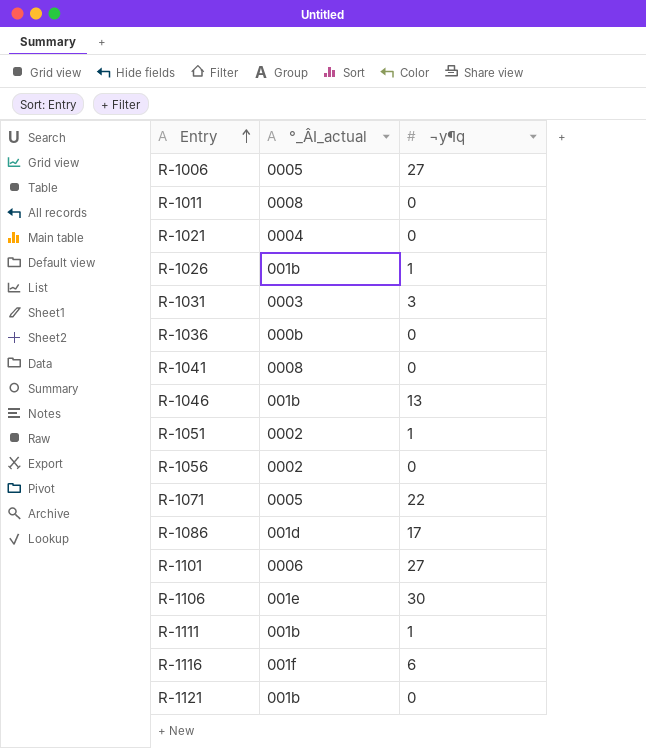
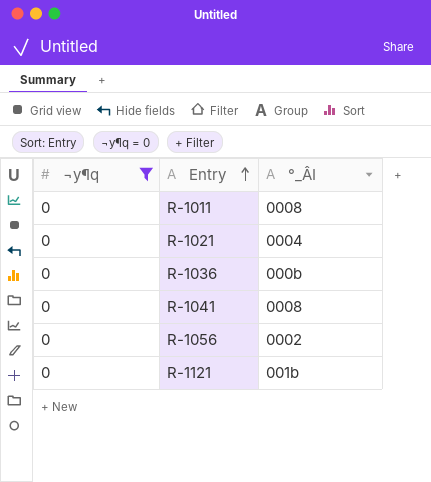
filter: none -> ¬y¶q = 0
column ¬y¶q | position: 3 -> 1
column name: °_ÂI_actual -> °_ÂI

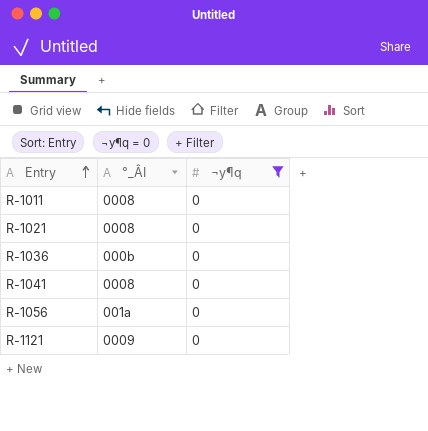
column ¬y¶q | position: 1 -> 3
R-1021 | °_ÂI: 0004 -> 0008
R-1056 | °_ÂI: 0002 -> 001a
R-1121 | °_ÂI: 001b -> 0009

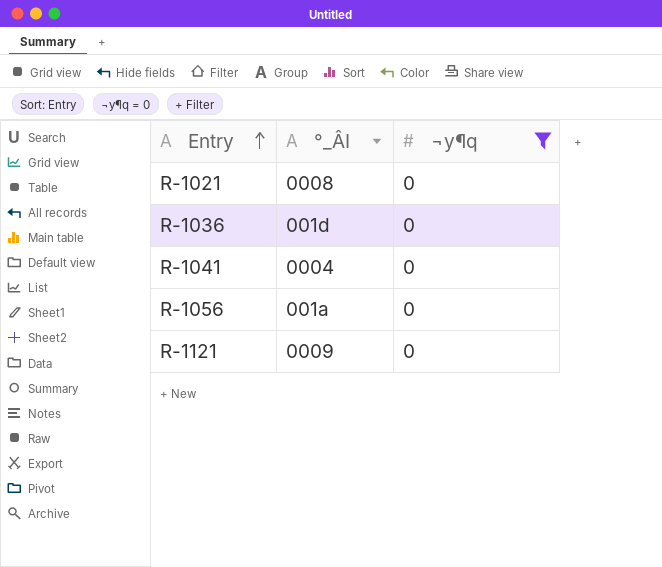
row R-1011: 0008 | 0 -> none
R-1036 | °_ÂI: 000b -> 001d
R-1041 | °_ÂI: 0008 -> 0004

